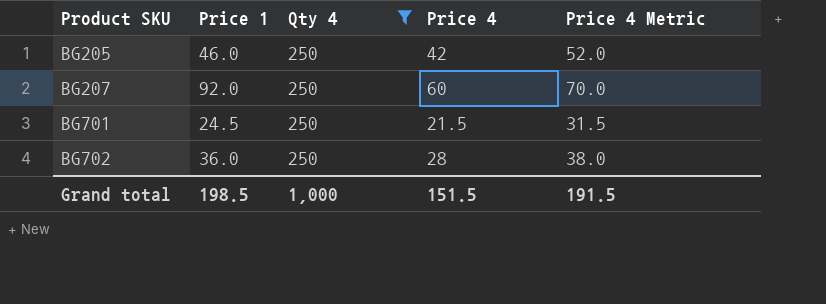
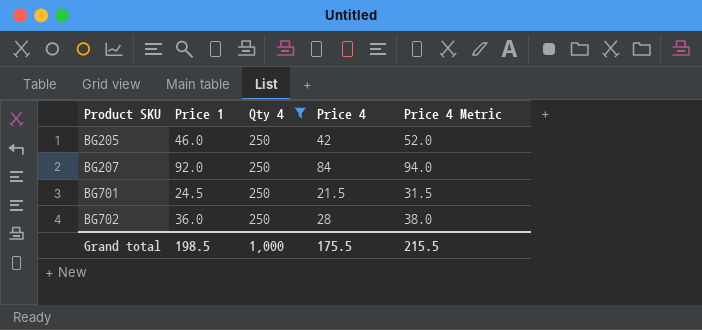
BG207 | Price 4: 60 -> 84
BG207 | Price 4 Metric: 70.0 -> 94.0
Grand total | Price 4: 151.5 -> 175.5
Grand total | Price 4 Metric: 191.5 -> 215.5

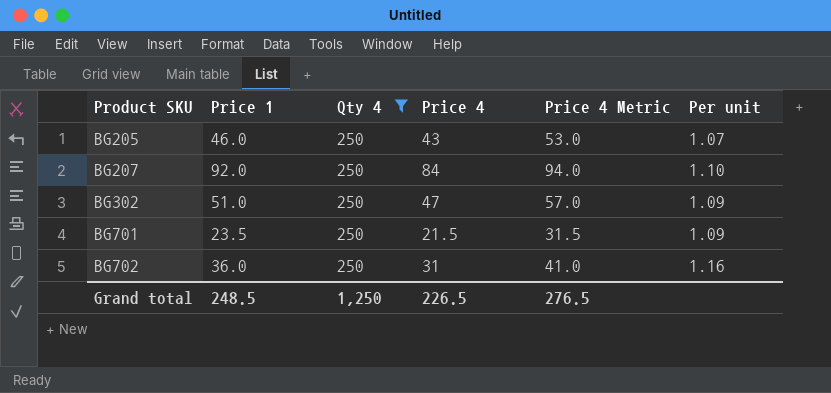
column Per unit | formula: none -> [Price 1] / [Price 4]
BG205 | Price 4: 42 -> 43
BG205 | Price 4 Metric: 52.0 -> 53.0
row BG302: none -> 51.0 | 250 | 47 | 57.0 | 1.09
BG701 | Price 1: 24.5 -> 23.5
BG702 | Price 4: 28 -> 31
BG702 | Price 4 Metric: 38.0 -> 41.0
Grand total | Price 1: 198.5 -> 248.5
Grand total | Qty 4: 1,000 -> 1,250
Grand total | Price 4: 175.5 -> 226.5
Grand total | Price 4 Metric: 215.5 -> 276.5

